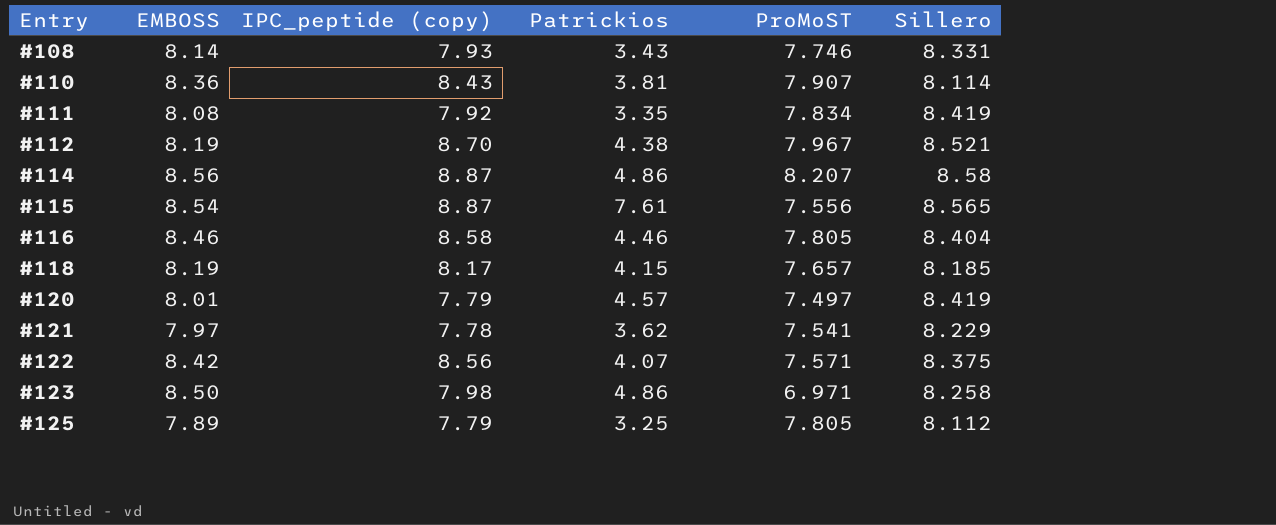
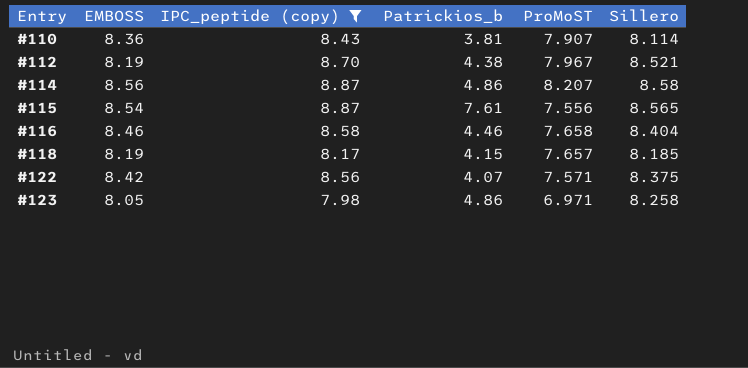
filter: none -> IPC_peptide (copy) >= 7.98
column name: Patrickios -> Patrickios_b
#116 | ProMoST: 7.805 -> 7.658
#123 | EMBOSS: 8.50 -> 8.05

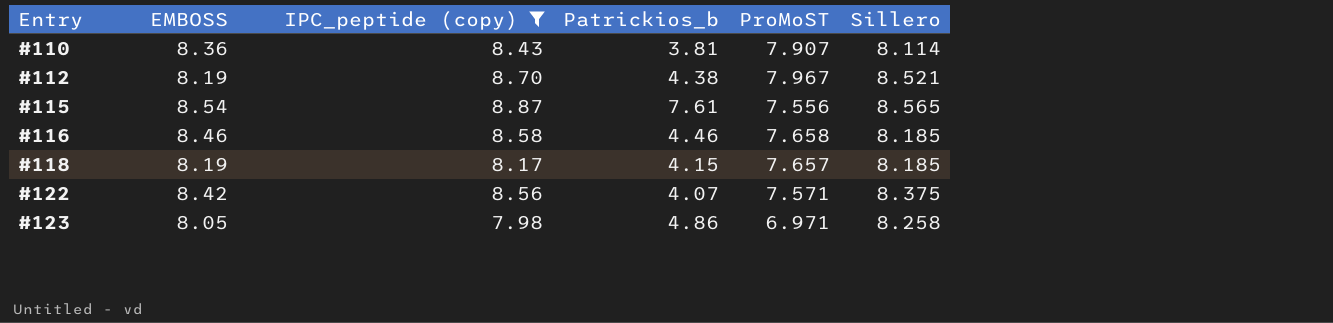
row #114: 8.56 | 8.87 | 4.86 | 8.207 | 8.58 -> none
#116 | Sillero: 8.404 -> 8.185

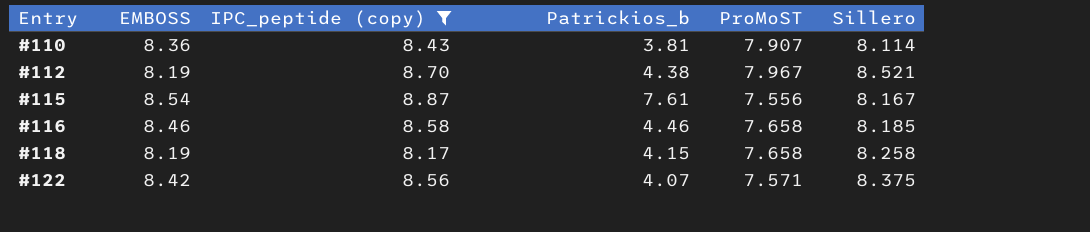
row #123: 8.05 | 7.98 | 4.86 | 6.971 | 8.258 -> none
#115 | Sillero: 8.565 -> 8.167
#118 | ProMoST: 7.657 -> 7.658
#118 | Sillero: 8.185 -> 8.258

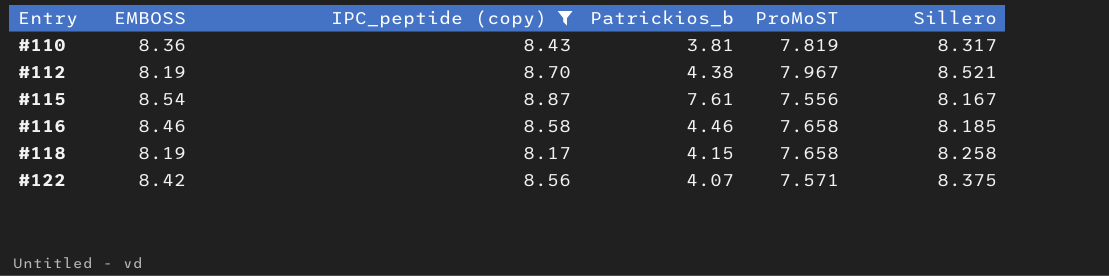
#110 | ProMoST: 7.907 -> 7.819
#110 | Sillero: 8.114 -> 8.317

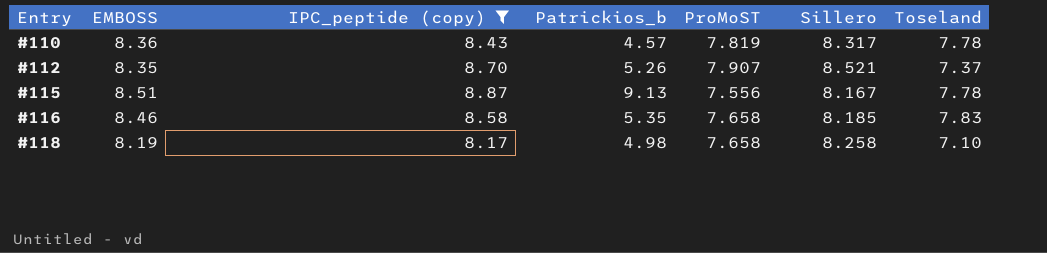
column Toseland | position: none -> 7
row #122: 8.42 | 8.56 | 4.07 | 7.571 | 8.375 -> none
#110 | Patrickios_b: 3.81 -> 4.57
#112 | EMBOSS: 8.19 -> 8.35
#112 | Patrickios_b: 4.38 -> 5.26
#112 | ProMoST: 7.967 -> 7.907
#115 | EMBOSS: 8.54 -> 8.51
#115 | Patrickios_b: 7.61 -> 9.13
#116 | Patrickios_b: 4.46 -> 5.35
#118 | Patrickios_b: 4.15 -> 4.98

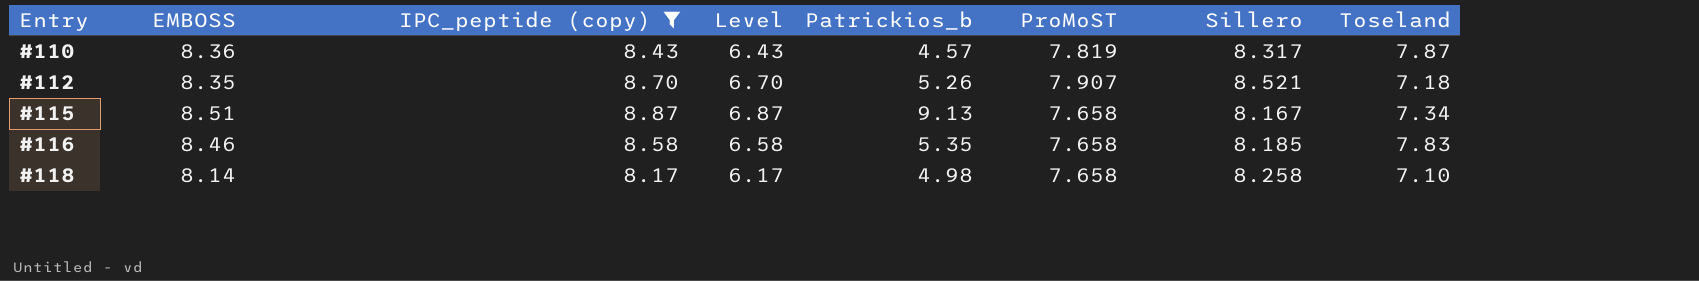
column Level | formula: none -> [IPC_peptide (copy)] - 2
#110 | Toseland: 7.78 -> 7.87
#112 | Toseland: 7.37 -> 7.18
#115 | ProMoST: 7.556 -> 7.658
#115 | Toseland: 7.78 -> 7.34
#118 | EMBOSS: 8.19 -> 8.14

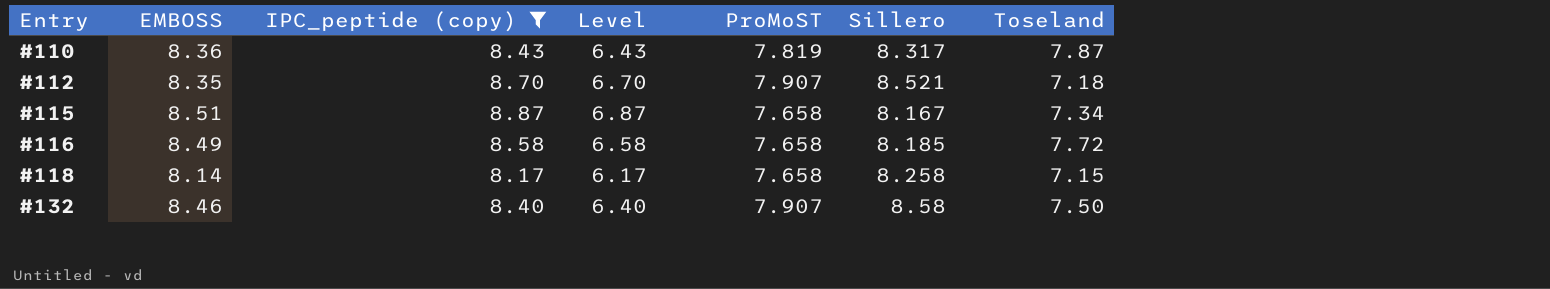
column Patrickios_b | position: 5 -> none
#116 | EMBOSS: 8.46 -> 8.49
#116 | Toseland: 7.83 -> 7.72
#118 | Toseland: 7.10 -> 7.15
row #132: none -> 8.46 | 8.40 | 6.40 | 7.907 | 8.58 | 7.50

